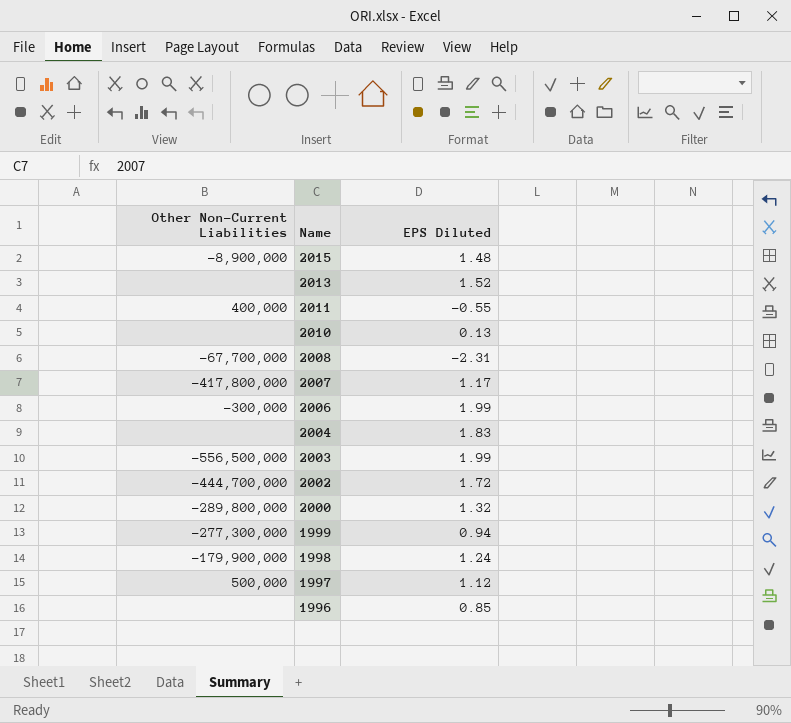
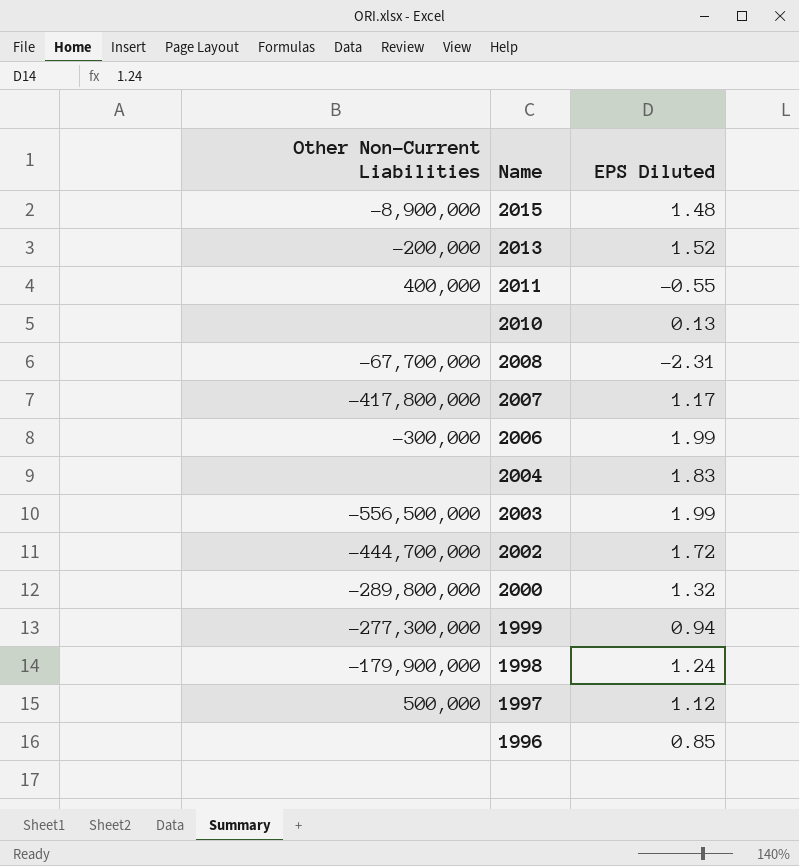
2013 | Other Non-Current Liabilities: none -> -200,000

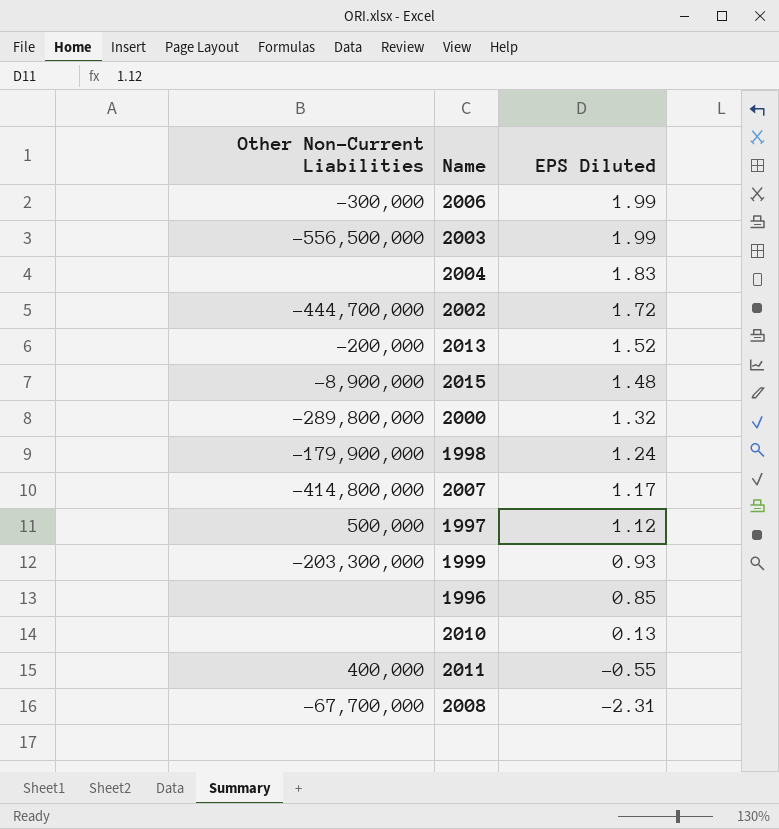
row order: Name descending -> EPS Diluted descending
2007 | Other Non-Current Liabilities: -417,800,000 -> -414,800,000
1999 | Other Non-Current Liabilities: -277,300,000 -> -203,300,000
1999 | EPS Diluted: 0.94 -> 0.93

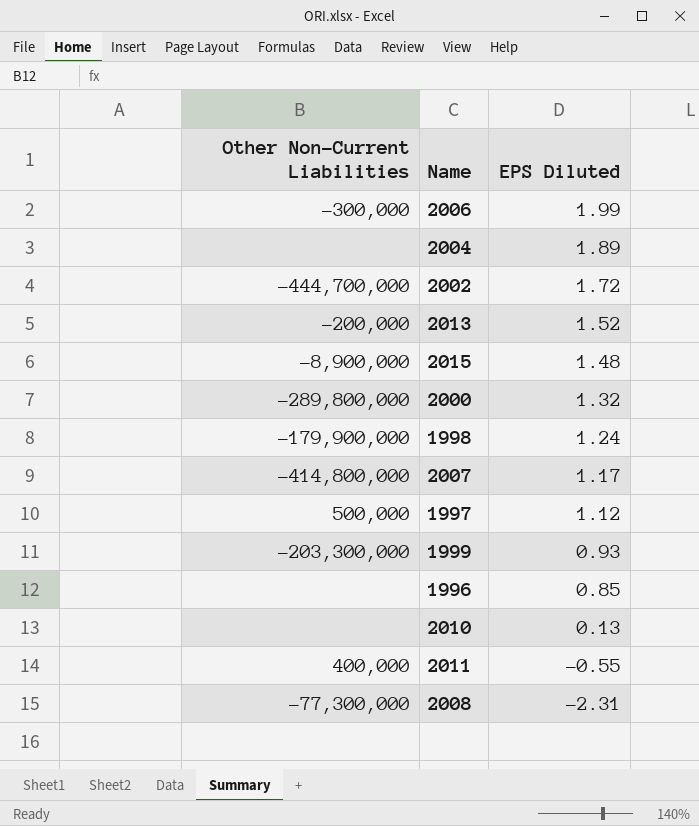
row 2003: -556,500,000 | 1.99 -> none
2004 | EPS Diluted: 1.83 -> 1.89
2008 | Other Non-Current Liabilities: -67,700,000 -> -77,300,000

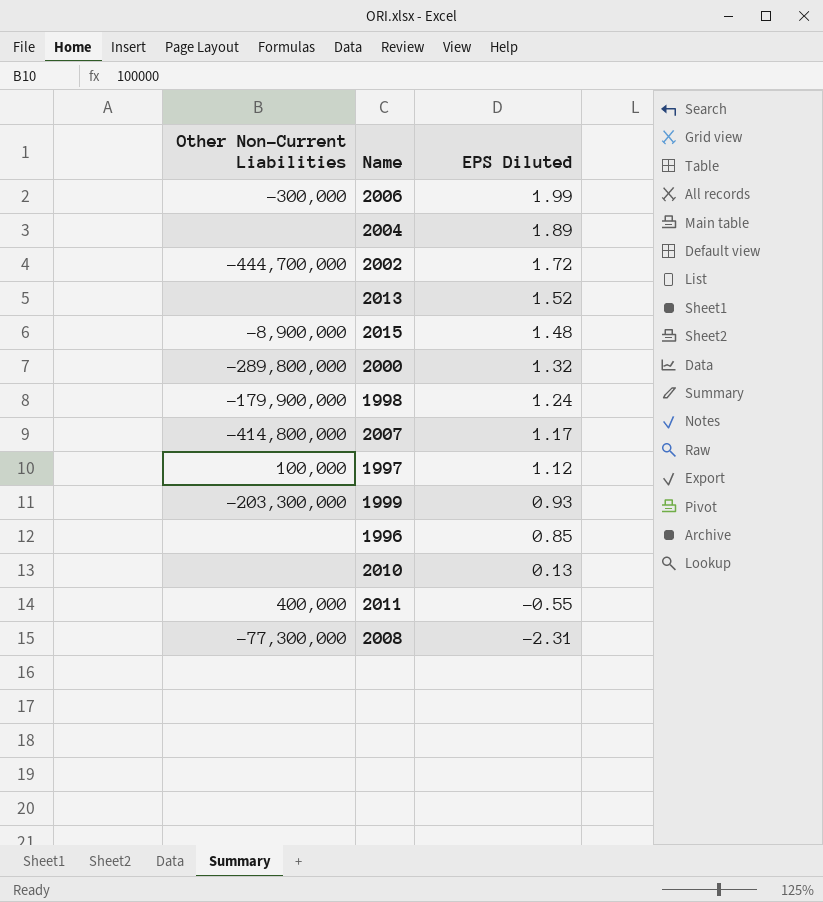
2013 | Other Non-Current Liabilities: -200,000 -> none
1997 | Other Non-Current Liabilities: 500,000 -> 100,000

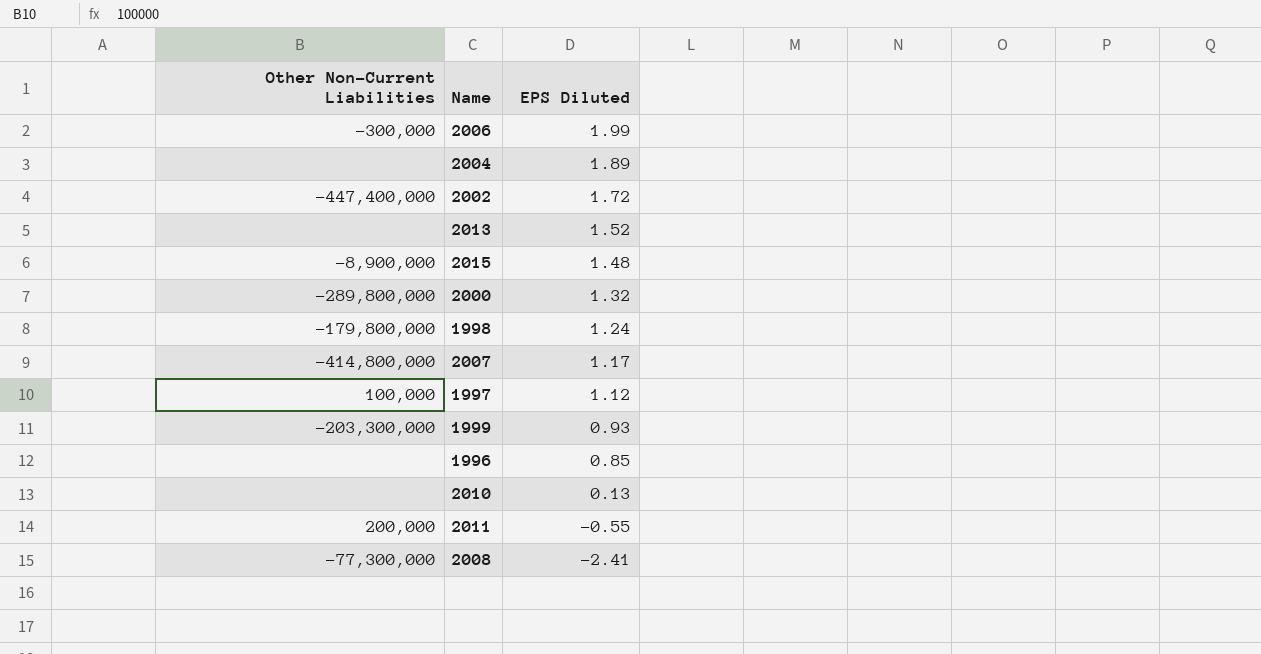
2002 | Other Non-Current Liabilities: -444,700,000 -> -447,400,000
1998 | Other Non-Current Liabilities: -179,900,000 -> -179,800,000
2011 | Other Non-Current Liabilities: 400,000 -> 200,000
2008 | EPS Diluted: -2.31 -> -2.41

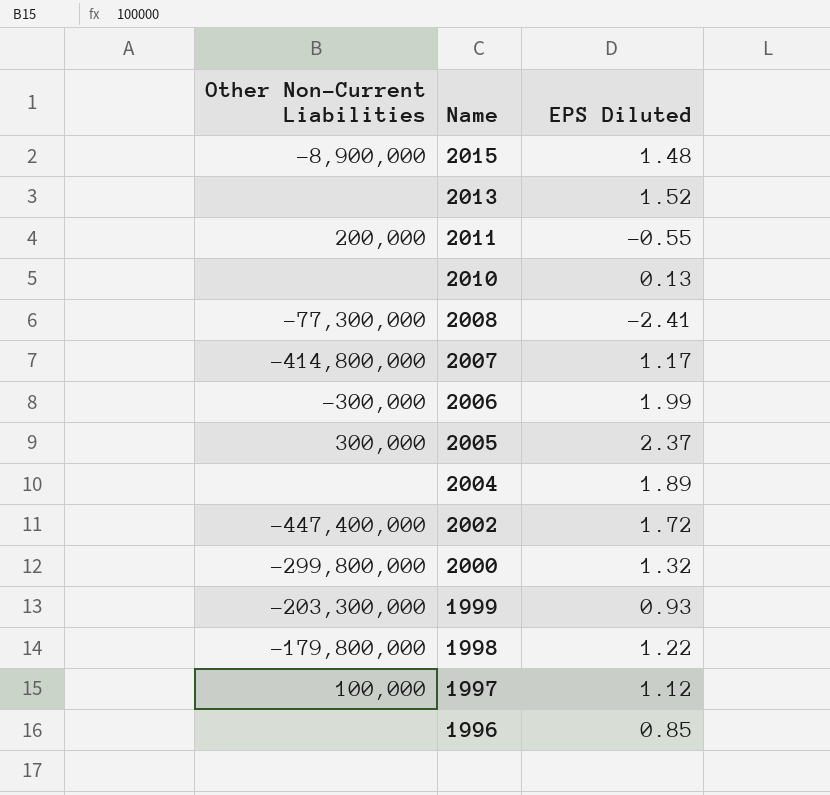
row order: EPS Diluted descending -> Name descending
row 2005: none -> 300,000 | 2.37
2000 | Other Non-Current Liabilities: -289,800,000 -> -299,800,000
1998 | EPS Diluted: 1.24 -> 1.22

